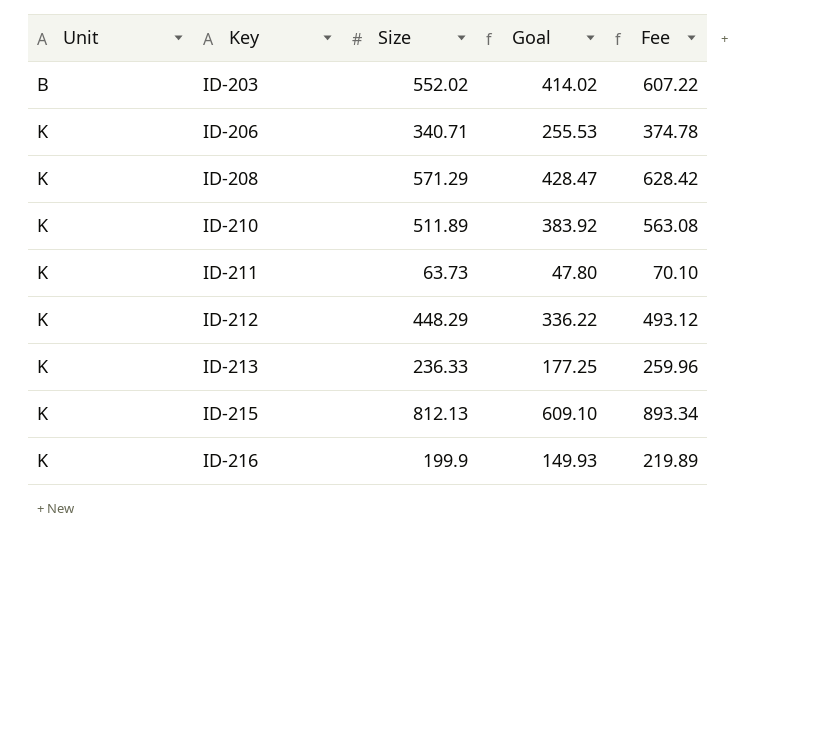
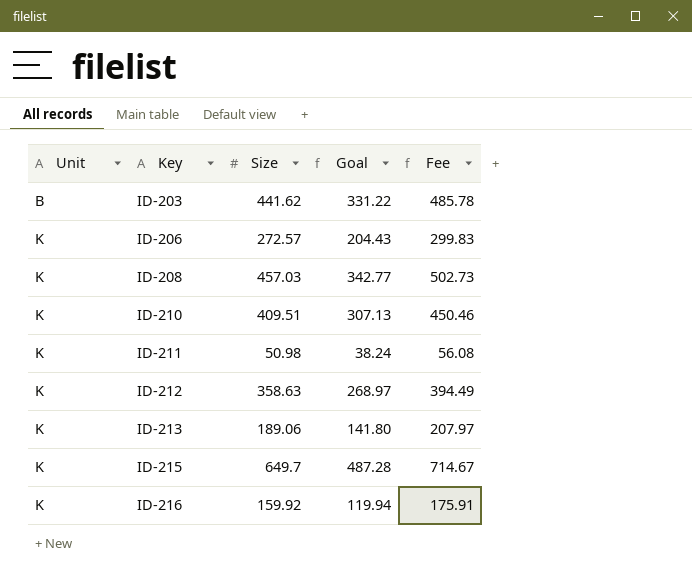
ID-203 | Size: 552.02 -> 441.62
ID-203 | Goal: 414.02 -> 331.22
ID-203 | Fee: 607.22 -> 485.78
ID-206 | Size: 340.71 -> 272.57
ID-206 | Goal: 255.53 -> 204.43
ID-206 | Fee: 374.78 -> 299.83
ID-208 | Size: 571.29 -> 457.03
ID-208 | Goal: 428.47 -> 342.77
ID-208 | Fee: 628.42 -> 502.73
ID-210 | Size: 511.89 -> 409.51
ID-210 | Goal: 383.92 -> 307.13
ID-210 | Fee: 563.08 -> 450.46
ID-211 | Size: 63.73 -> 50.98
ID-211 | Goal: 47.80 -> 38.24
ID-211 | Fee: 70.10 -> 56.08
ID-212 | Size: 448.29 -> 358.63
ID-212 | Goal: 336.22 -> 268.97
ID-212 | Fee: 493.12 -> 394.49
ID-213 | Size: 236.33 -> 189.06
ID-213 | Goal: 177.25 -> 141.80
ID-213 | Fee: 259.96 -> 207.97
ID-215 | Size: 812.13 -> 649.7
ID-215 | Goal: 609.10 -> 487.28
ID-215 | Fee: 893.34 -> 714.67
ID-216 | Size: 199.9 -> 159.92
ID-216 | Goal: 149.93 -> 119.94
ID-216 | Fee: 219.89 -> 175.91

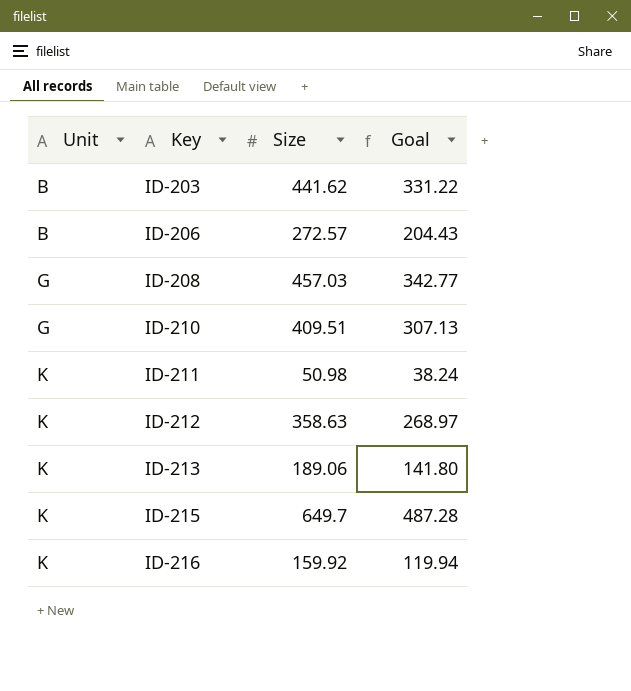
column Fee | formula: [Size] * 1.1 -> none
ID-206 | Unit: K -> B
ID-208 | Unit: K -> G
ID-210 | Unit: K -> G

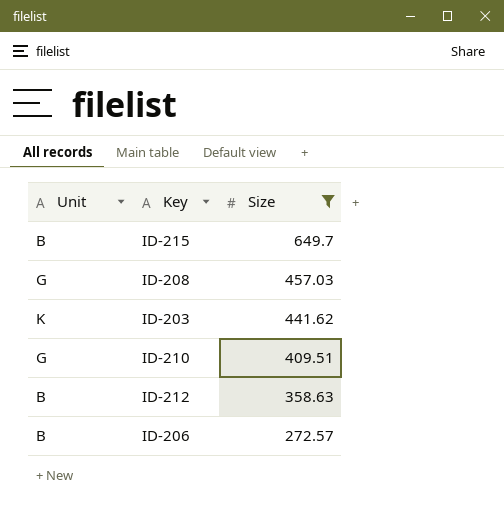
filter: none -> Size >= 272.57
row order: Unit ascending -> Size descending
column Goal | formula: [Size] * 0.75 -> none
ID-215 | Unit: K -> B
ID-203 | Unit: B -> K
ID-212 | Unit: K -> B

